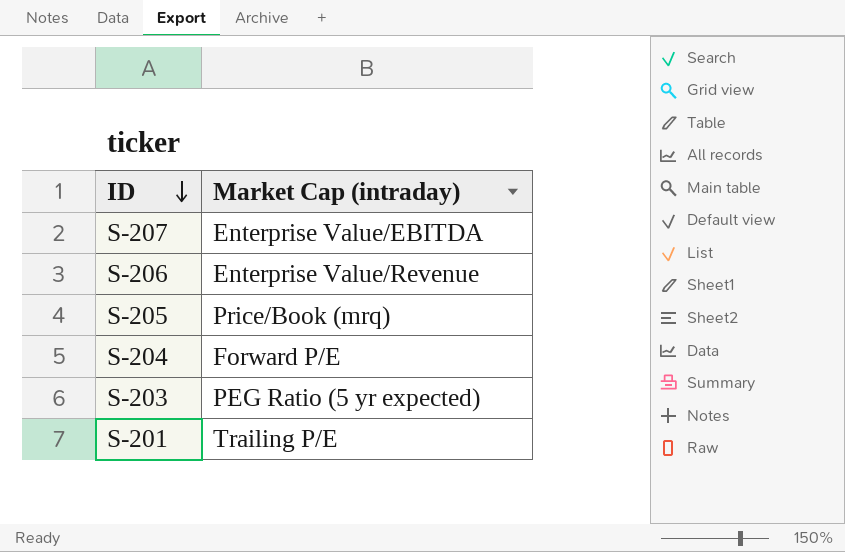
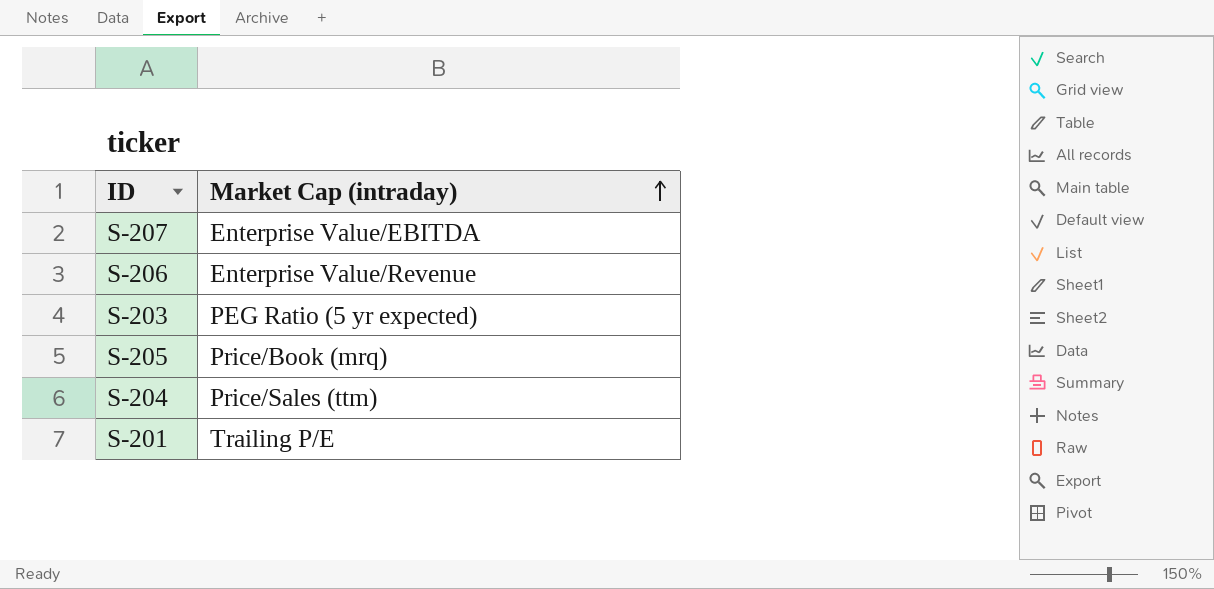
row order: ID descending -> Market Cap (intraday) ascending
S-204 | Market Cap (intraday): Forward P/E -> Price/Sales (ttm)

